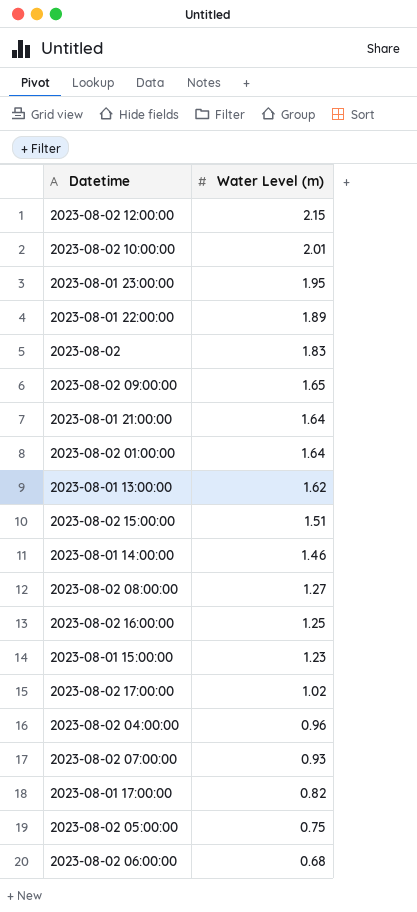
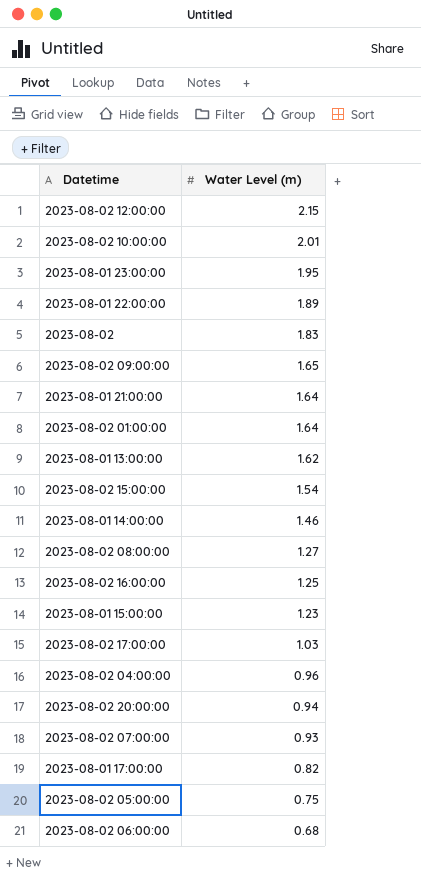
2023-08-02 15:00:00 | Water Level (m): 1.51 -> 1.54
2023-08-02 17:00:00 | Water Level (m): 1.02 -> 1.03
row 2023-08-02 20:00:00: none -> 0.94

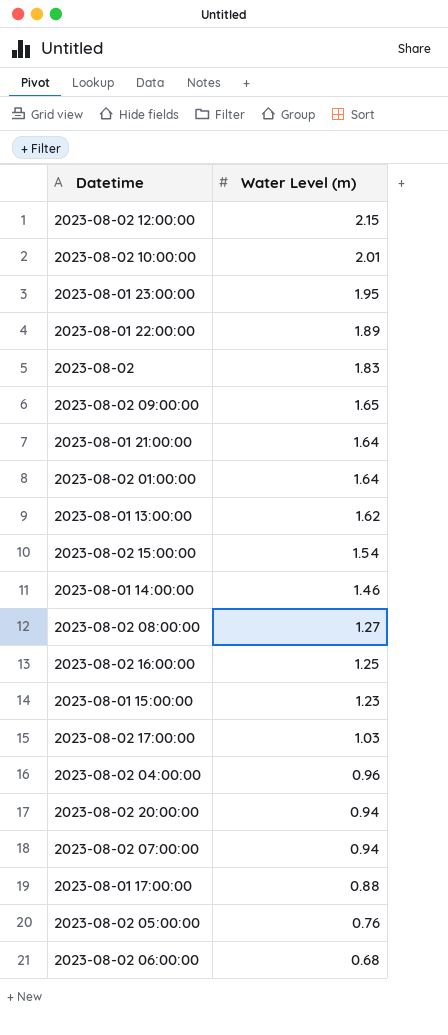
2023-08-02 07:00:00 | Water Level (m): 0.93 -> 0.94
2023-08-01 17:00:00 | Water Level (m): 0.82 -> 0.88
2023-08-02 05:00:00 | Water Level (m): 0.75 -> 0.76

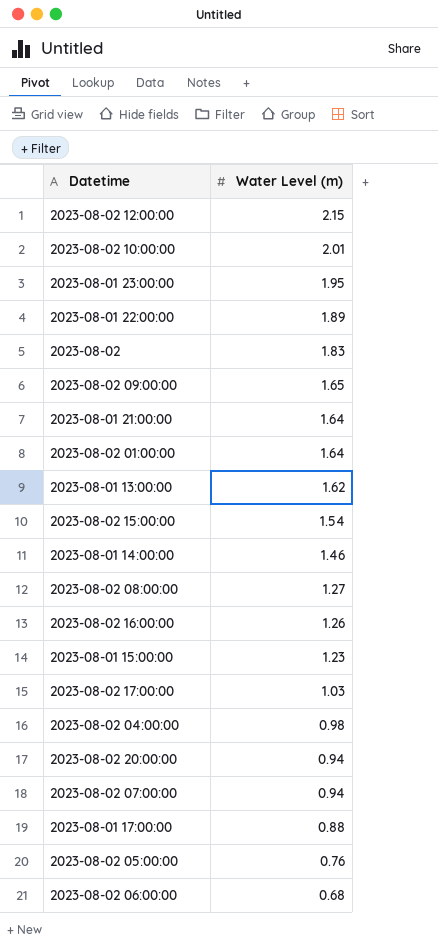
2023-08-02 16:00:00 | Water Level (m): 1.25 -> 1.26
2023-08-02 04:00:00 | Water Level (m): 0.96 -> 0.98

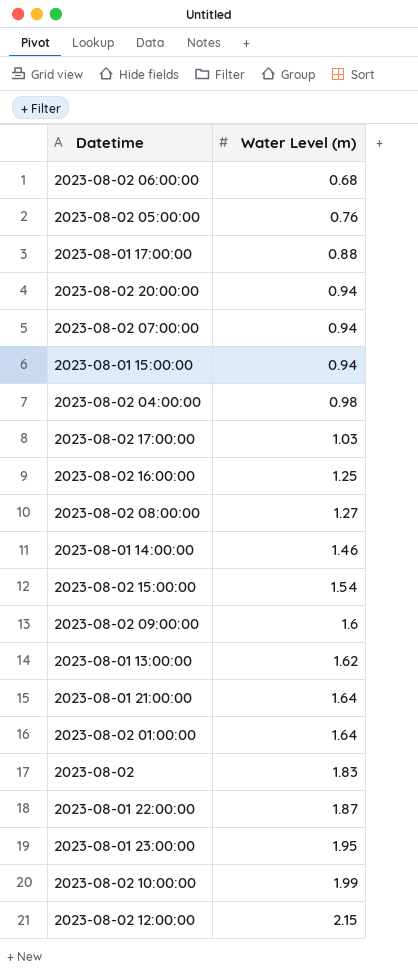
row order: Water Level (m) descending -> Water Level (m) ascending
2023-08-01 15:00:00 | Water Level (m): 1.23 -> 0.94
2023-08-02 16:00:00 | Water Level (m): 1.26 -> 1.25
2023-08-02 09:00:00 | Water Level (m): 1.65 -> 1.6
2023-08-01 22:00:00 | Water Level (m): 1.89 -> 1.87
2023-08-02 10:00:00 | Water Level (m): 2.01 -> 1.99

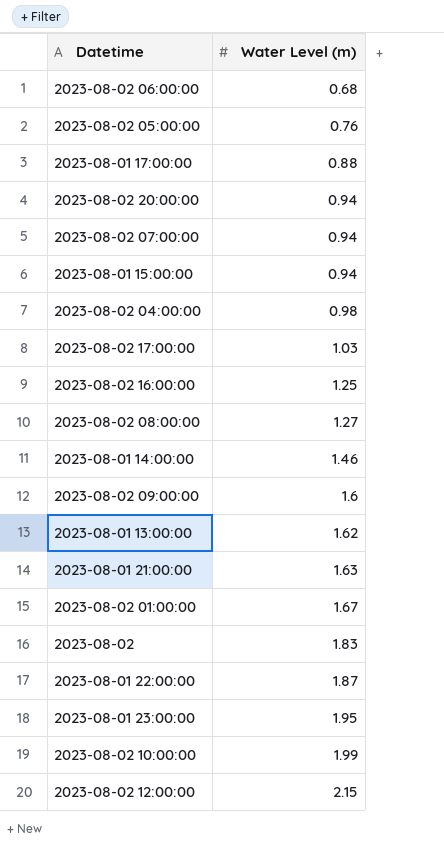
row 2023-08-02 15:00:00: 1.54 -> none
2023-08-01 21:00:00 | Water Level (m): 1.64 -> 1.63
2023-08-02 01:00:00 | Water Level (m): 1.64 -> 1.67

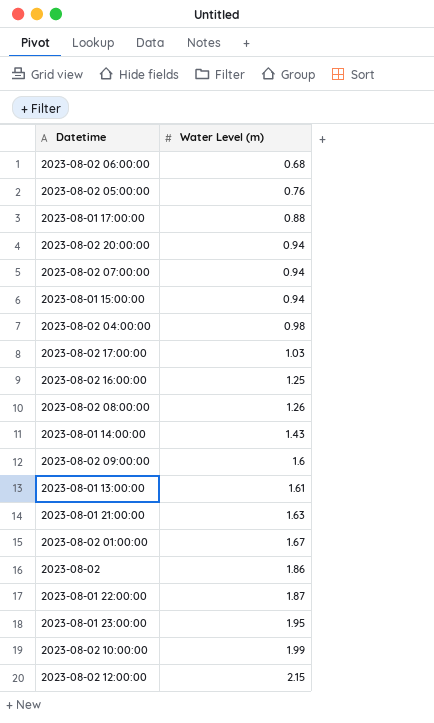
2023-08-02 08:00:00 | Water Level (m): 1.27 -> 1.26
2023-08-01 14:00:00 | Water Level (m): 1.46 -> 1.43
2023-08-01 13:00:00 | Water Level (m): 1.62 -> 1.61
2023-08-02 | Water Level (m): 1.83 -> 1.86

